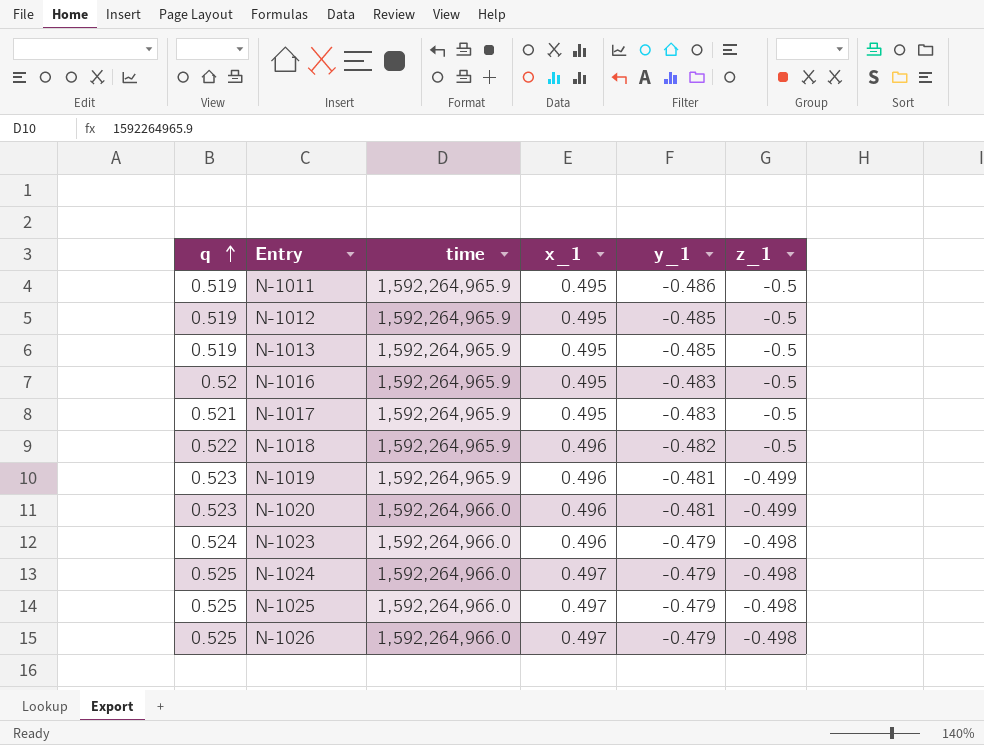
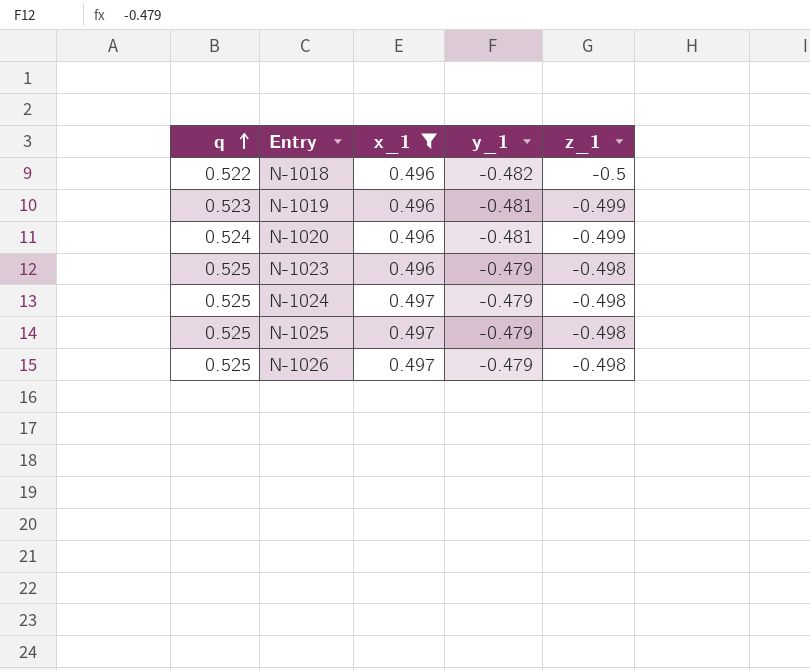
filter: none -> x_1 != 0.495
column time | position: 3 -> none
N-1020 | q: 0.523 -> 0.524
N-1023 | q: 0.524 -> 0.525

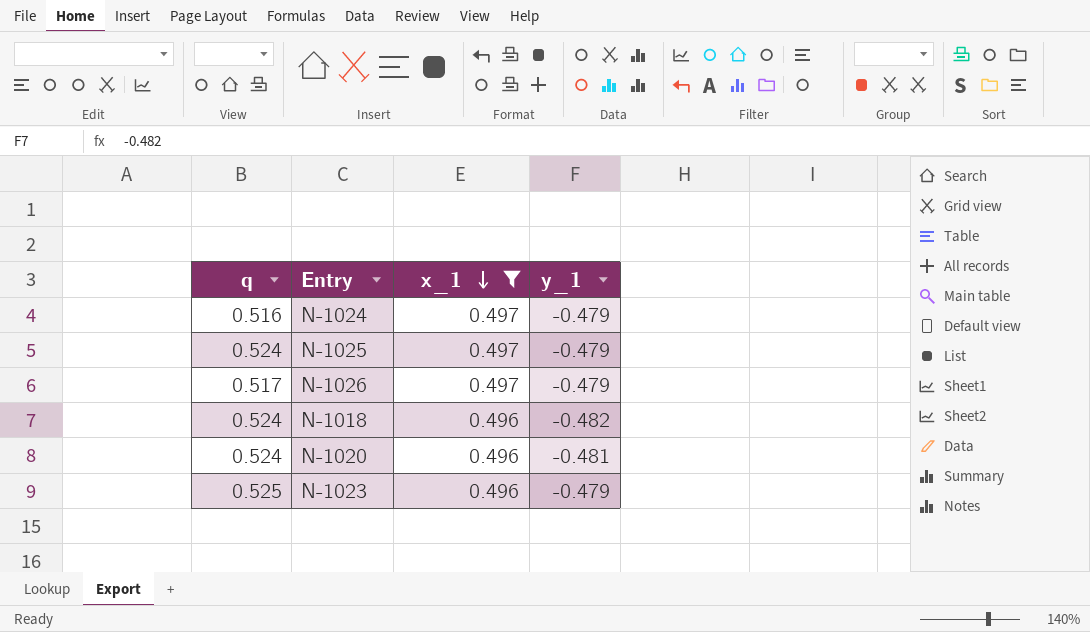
row order: q ascending -> x_1 descending
column z_1 | position: 5 -> none
row N-1019: 0.523 | 0.496 | -0.481 | -0.499 -> none
N-1024 | q: 0.525 -> 0.516
N-1025 | q: 0.525 -> 0.524
N-1026 | q: 0.525 -> 0.517
N-1018 | q: 0.522 -> 0.524

